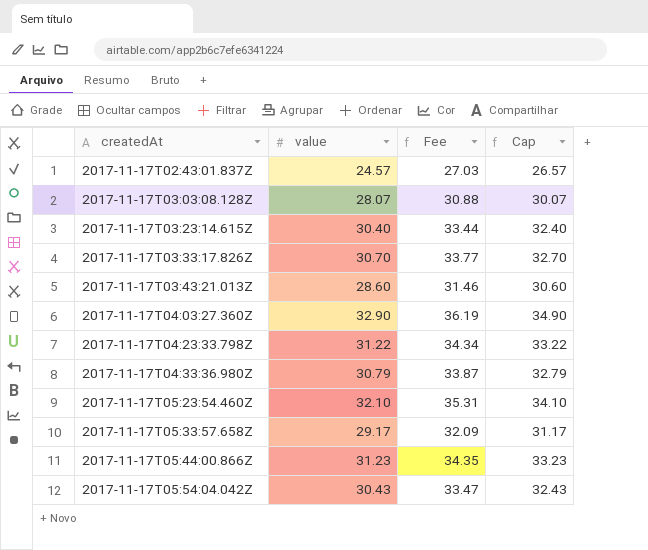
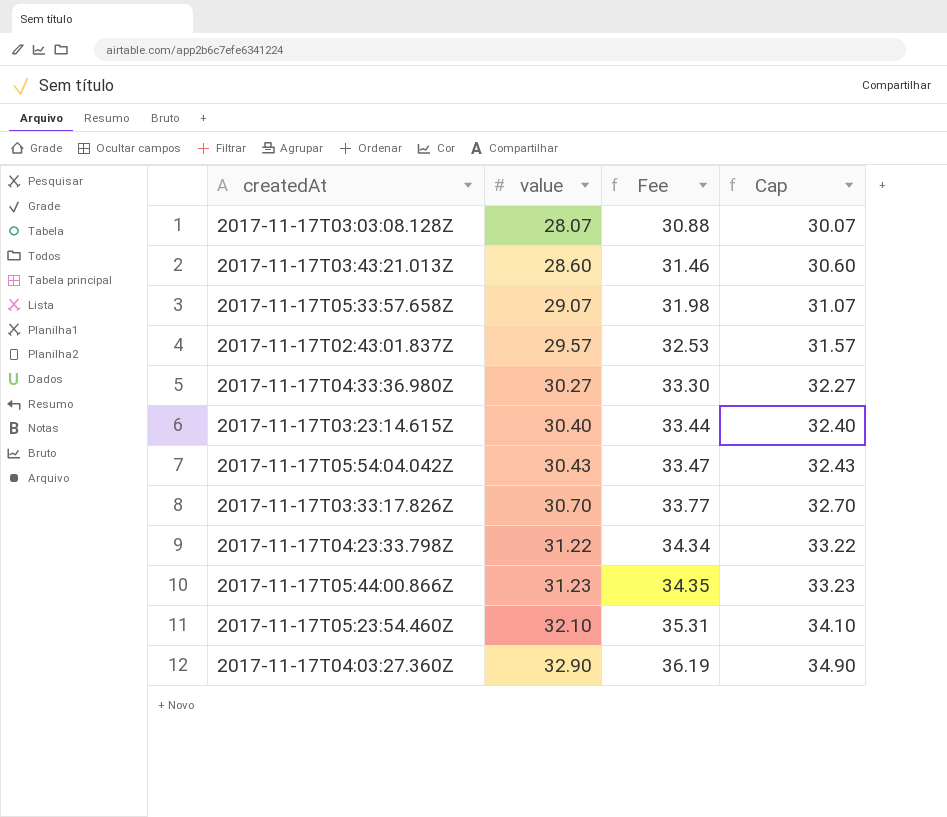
row order: createdAt ascending -> value ascending
2017-11-17T05:33:57.658Z | value: 29.17 -> 29.07
2017-11-17T05:33:57.658Z | Fee: 32.09 -> 31.98
2017-11-17T05:33:57.658Z | Cap: 31.17 -> 31.07
2017-11-17T02:43:01.837Z | value: 24.57 -> 29.57
2017-11-17T02:43:01.837Z | Fee: 27.03 -> 32.53
2017-11-17T02:43:01.837Z | Cap: 26.57 -> 31.57
2017-11-17T04:33:36.980Z | value: 30.79 -> 30.27
2017-11-17T04:33:36.980Z | Fee: 33.87 -> 33.30
2017-11-17T04:33:36.980Z | Cap: 32.79 -> 32.27

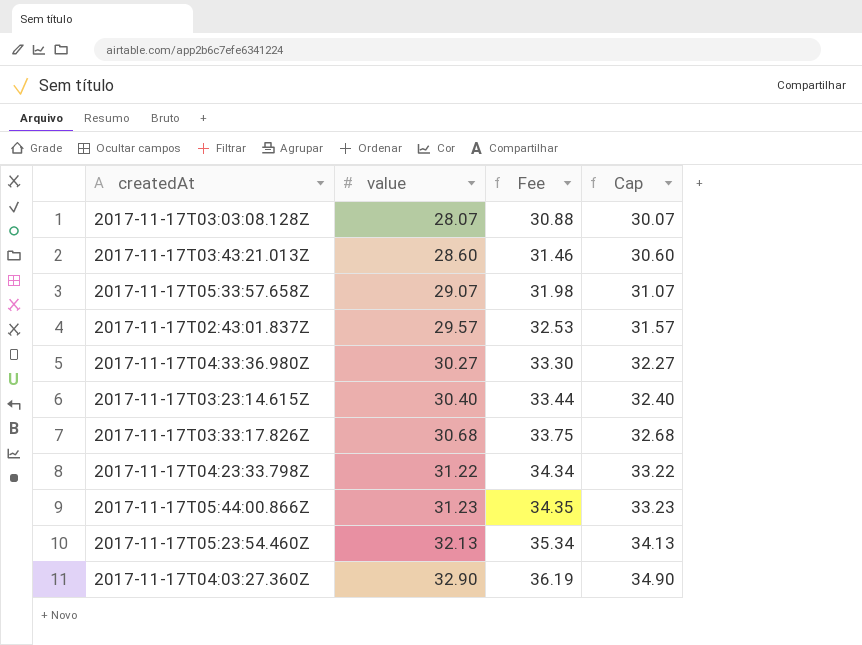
row 2017-11-17T05:54:04.042Z: 30.43 | 33.47 | 32.43 -> none
2017-11-17T03:33:17.826Z | value: 30.70 -> 30.68
2017-11-17T03:33:17.826Z | Fee: 33.77 -> 33.75
2017-11-17T03:33:17.826Z | Cap: 32.70 -> 32.68
2017-11-17T05:23:54.460Z | value: 32.10 -> 32.13
2017-11-17T05:23:54.460Z | Fee: 35.31 -> 35.34
2017-11-17T05:23:54.460Z | Cap: 34.10 -> 34.13

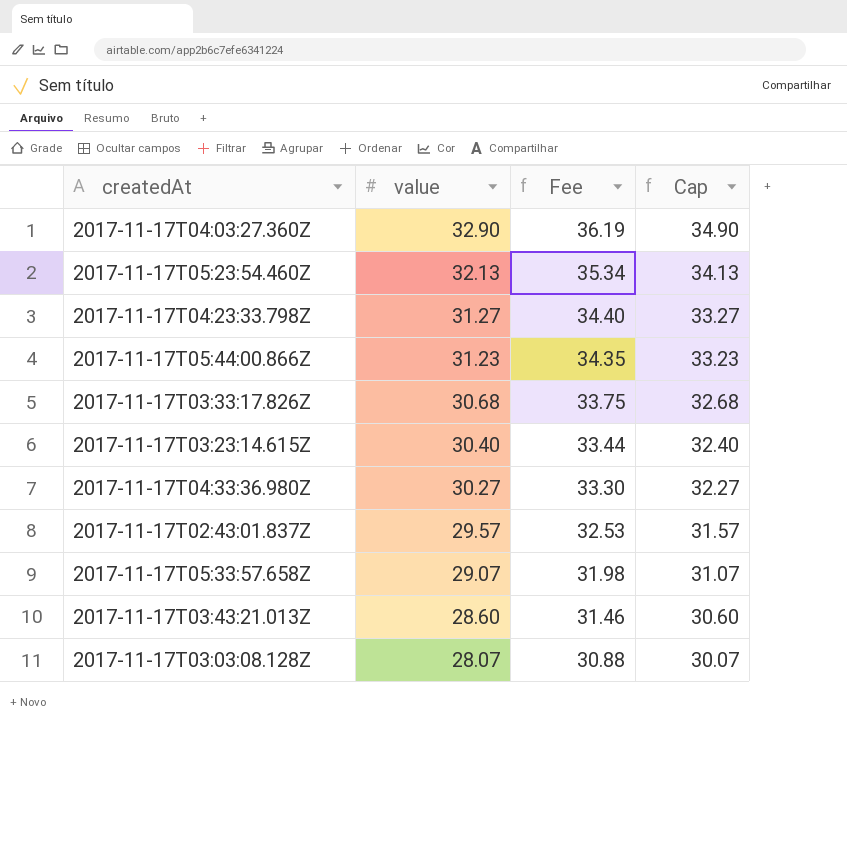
row order: value ascending -> value descending
2017-11-17T04:23:33.798Z | value: 31.22 -> 31.27
2017-11-17T04:23:33.798Z | Fee: 34.34 -> 34.40
2017-11-17T04:23:33.798Z | Cap: 33.22 -> 33.27

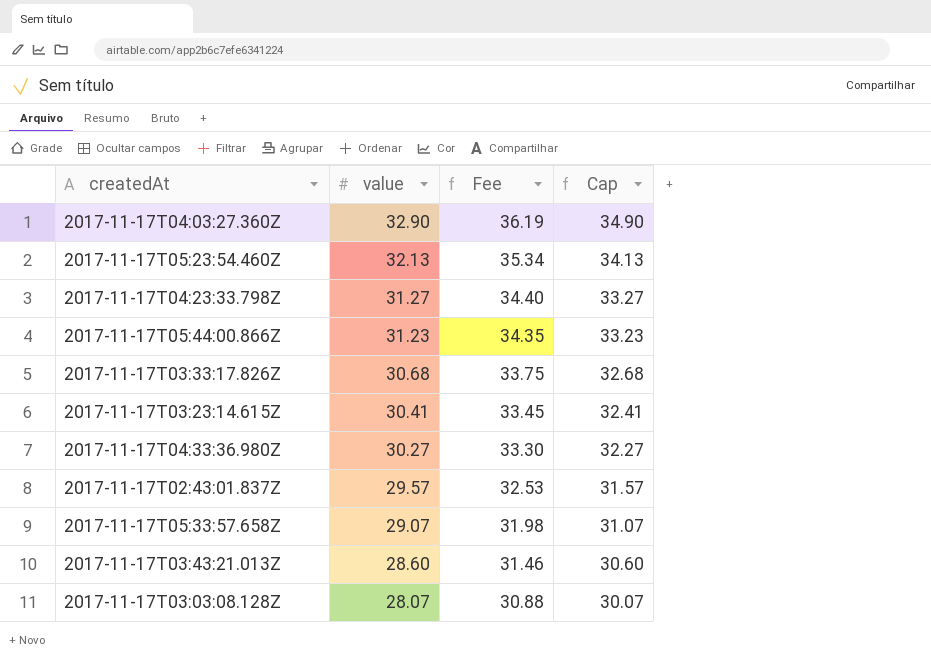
2017-11-17T03:23:14.615Z | value: 30.40 -> 30.41
2017-11-17T03:23:14.615Z | Fee: 33.44 -> 33.45
2017-11-17T03:23:14.615Z | Cap: 32.40 -> 32.41

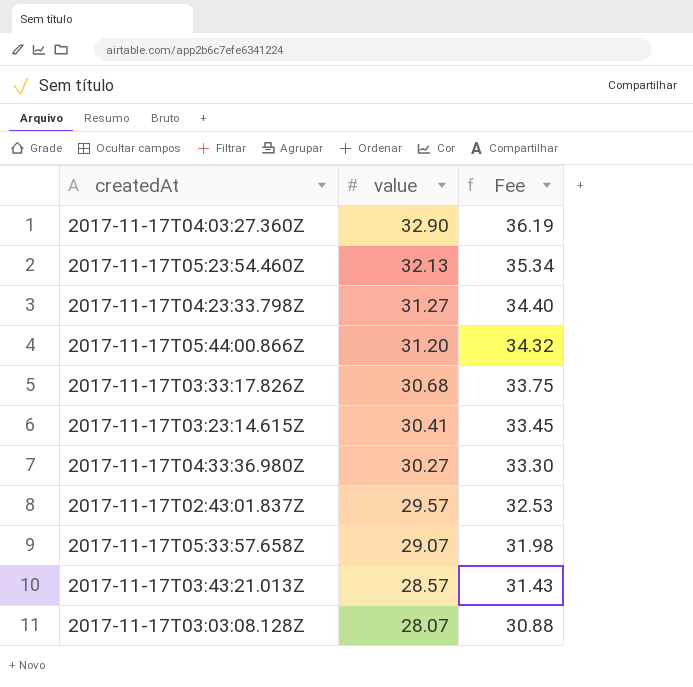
column Cap | formula: [value] + 2 -> none
2017-11-17T05:44:00.866Z | value: 31.23 -> 31.20
2017-11-17T05:44:00.866Z | Fee: 34.35 -> 34.32
2017-11-17T03:43:21.013Z | value: 28.60 -> 28.57
2017-11-17T03:43:21.013Z | Fee: 31.46 -> 31.43

